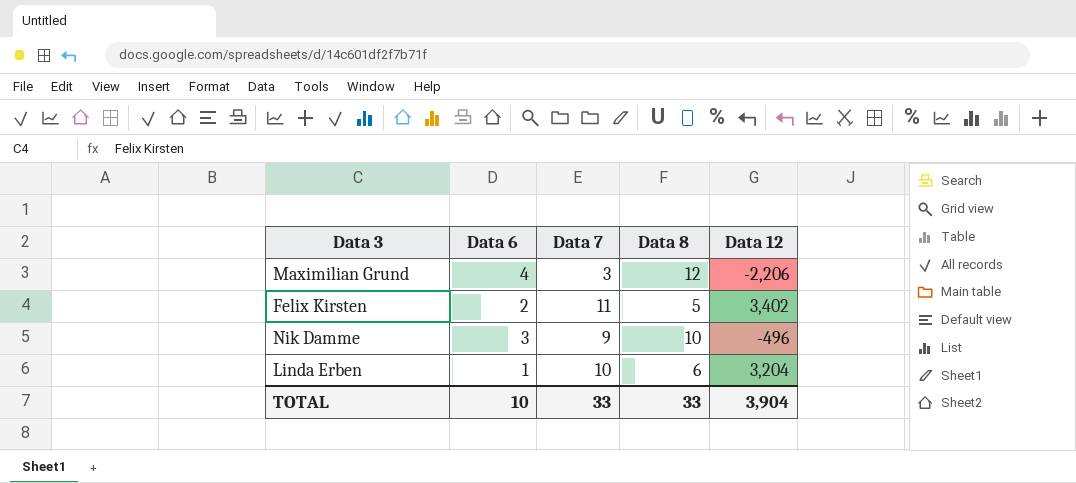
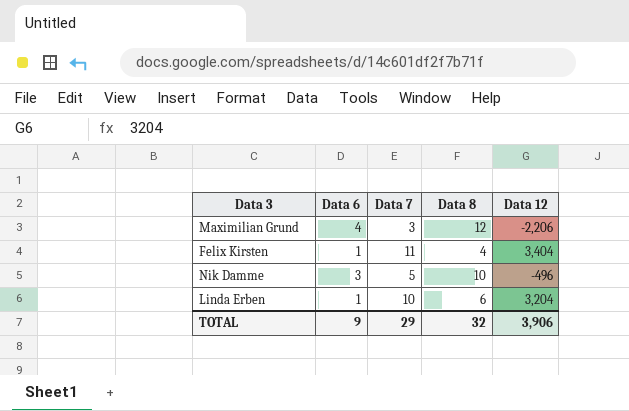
Felix Kirsten | Data 6: 2 -> 1
Felix Kirsten | Data 8: 5 -> 4
Felix Kirsten | Data 12: 3,402 -> 3,404
Nik Damme | Data 7: 9 -> 5
TOTAL | Data 6: 10 -> 9
TOTAL | Data 7: 33 -> 29
TOTAL | Data 8: 33 -> 32
TOTAL | Data 12: 3,904 -> 3,906

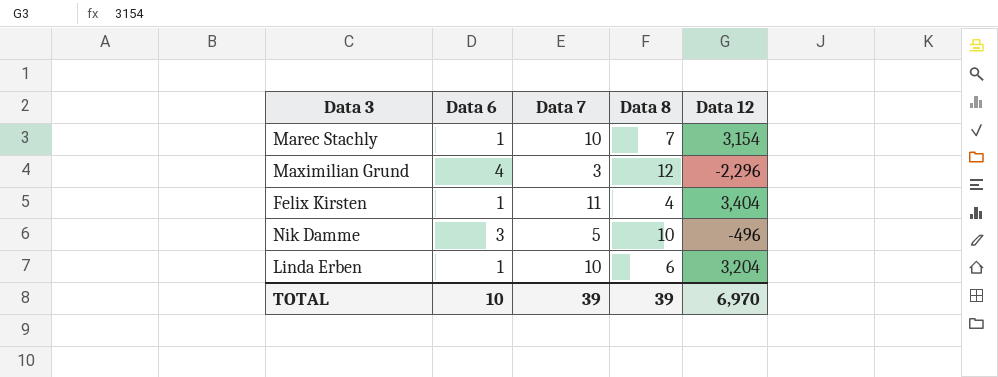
row Marec Stachly: none -> 1 | 10 | 7 | 3,154
Maximilian Grund | Data 12: -2,206 -> -2,296
TOTAL | Data 6: 9 -> 10
TOTAL | Data 7: 29 -> 39
TOTAL | Data 8: 32 -> 39
TOTAL | Data 12: 3,906 -> 6,970

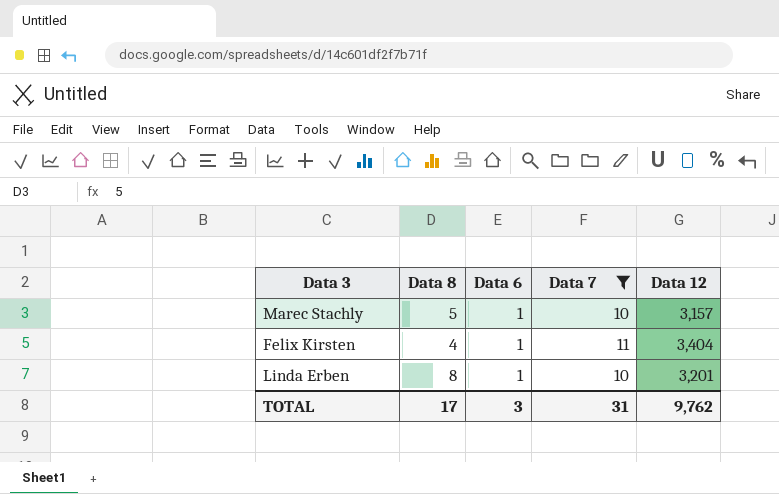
filter: none -> Data 7 >= 10
column Data 8 | position: 4 -> 2
Marec Stachly | Data 8: 7 -> 5
Marec Stachly | Data 12: 3,154 -> 3,157
Linda Erben | Data 8: 6 -> 8
Linda Erben | Data 12: 3,204 -> 3,201
TOTAL | Data 8: 39 -> 17
TOTAL | Data 6: 10 -> 3
TOTAL | Data 7: 39 -> 31
TOTAL | Data 12: 6,970 -> 9,762

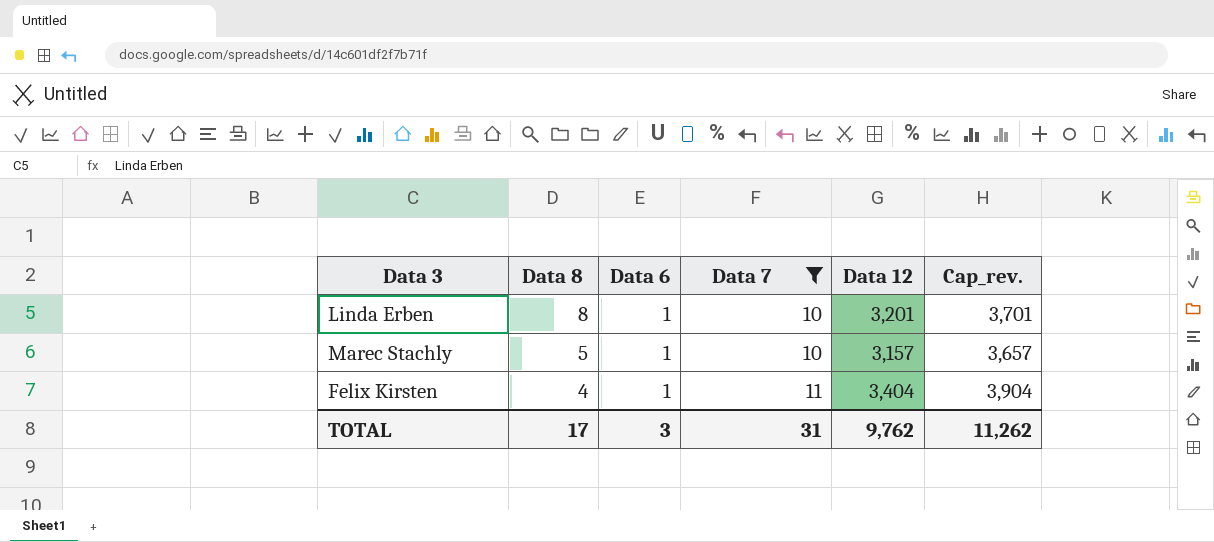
row order: none -> Data 8 descending
column Cap_rev. | formula: none -> [Data 12] + 500

